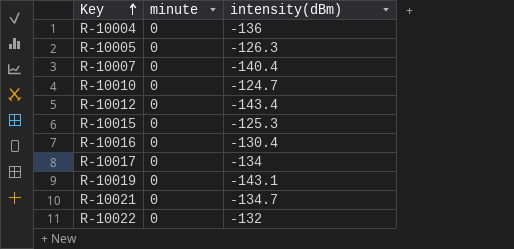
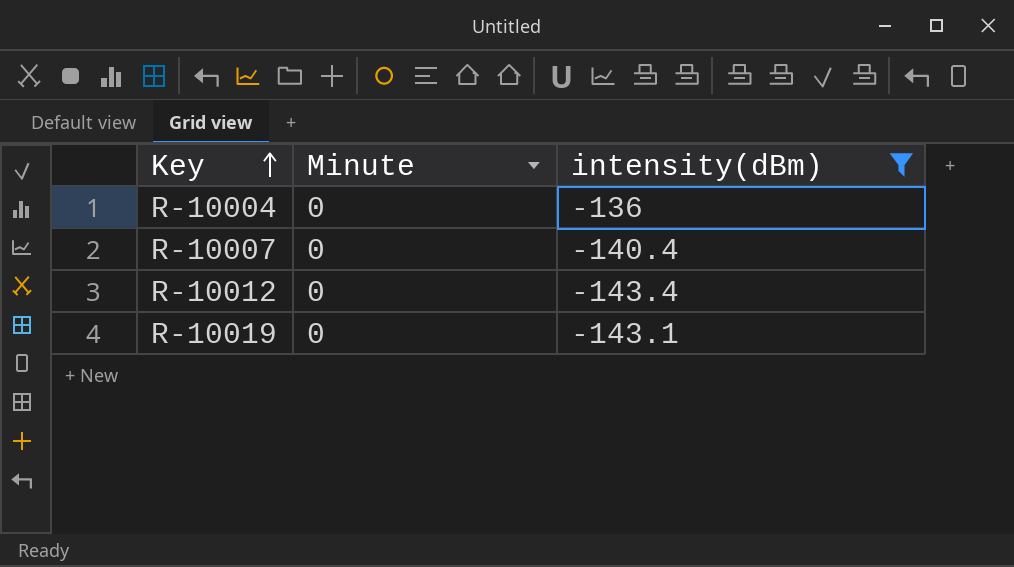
filter: none -> intensity(dBm) <= -136
column name: minute -> Minute

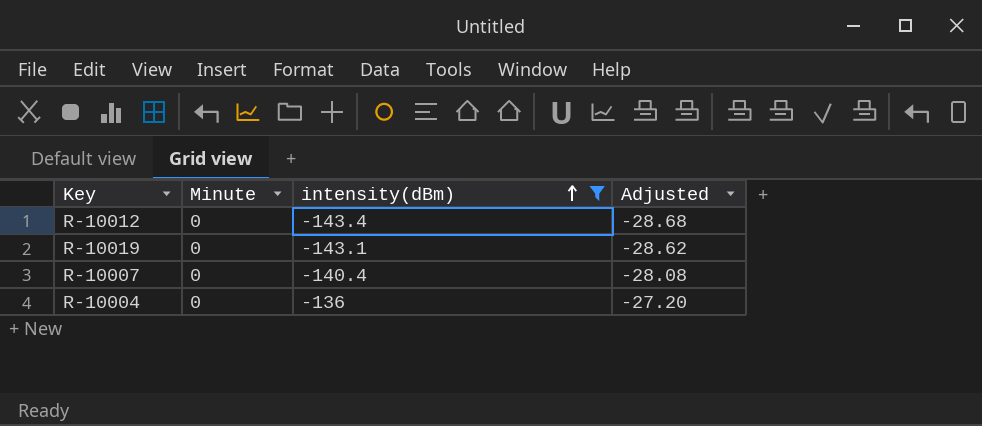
row order: Key ascending -> intensity(dBm) ascending
column Adjusted | formula: none -> [intensity(dBm)] * 0.2

